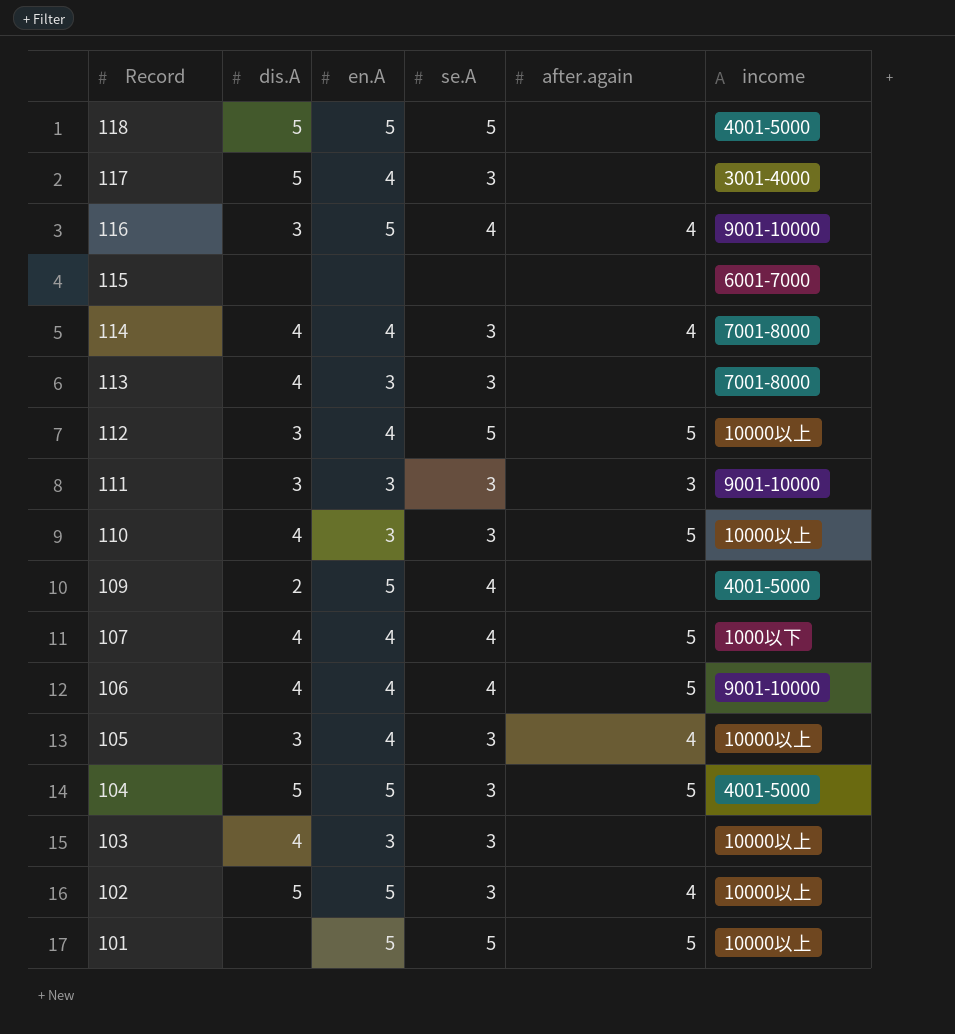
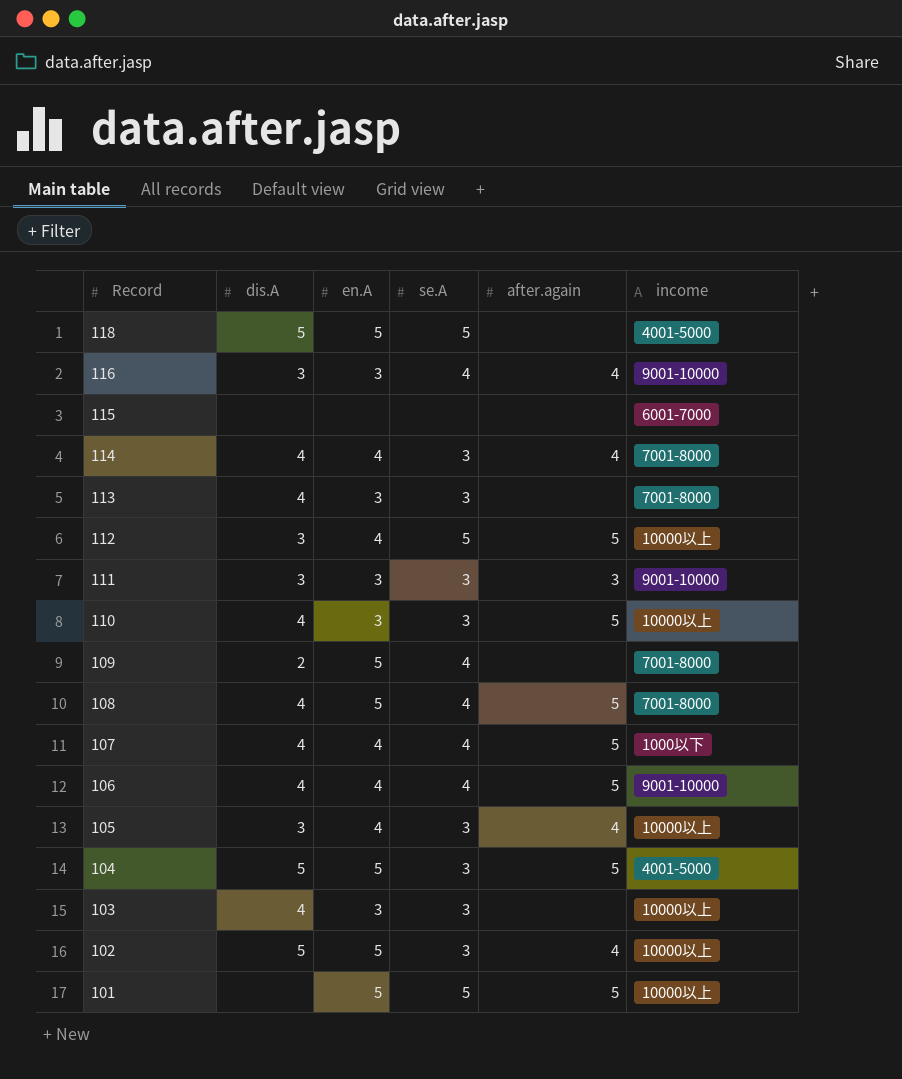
row 117: 5 | 4 | 3 | none | 3001-4000 -> none
116 | en.A: 5 -> 3
109 | income: 4001-5000 -> 7001-8000
row 108: none -> 4 | 5 | 4 | 5 | 7001-8000

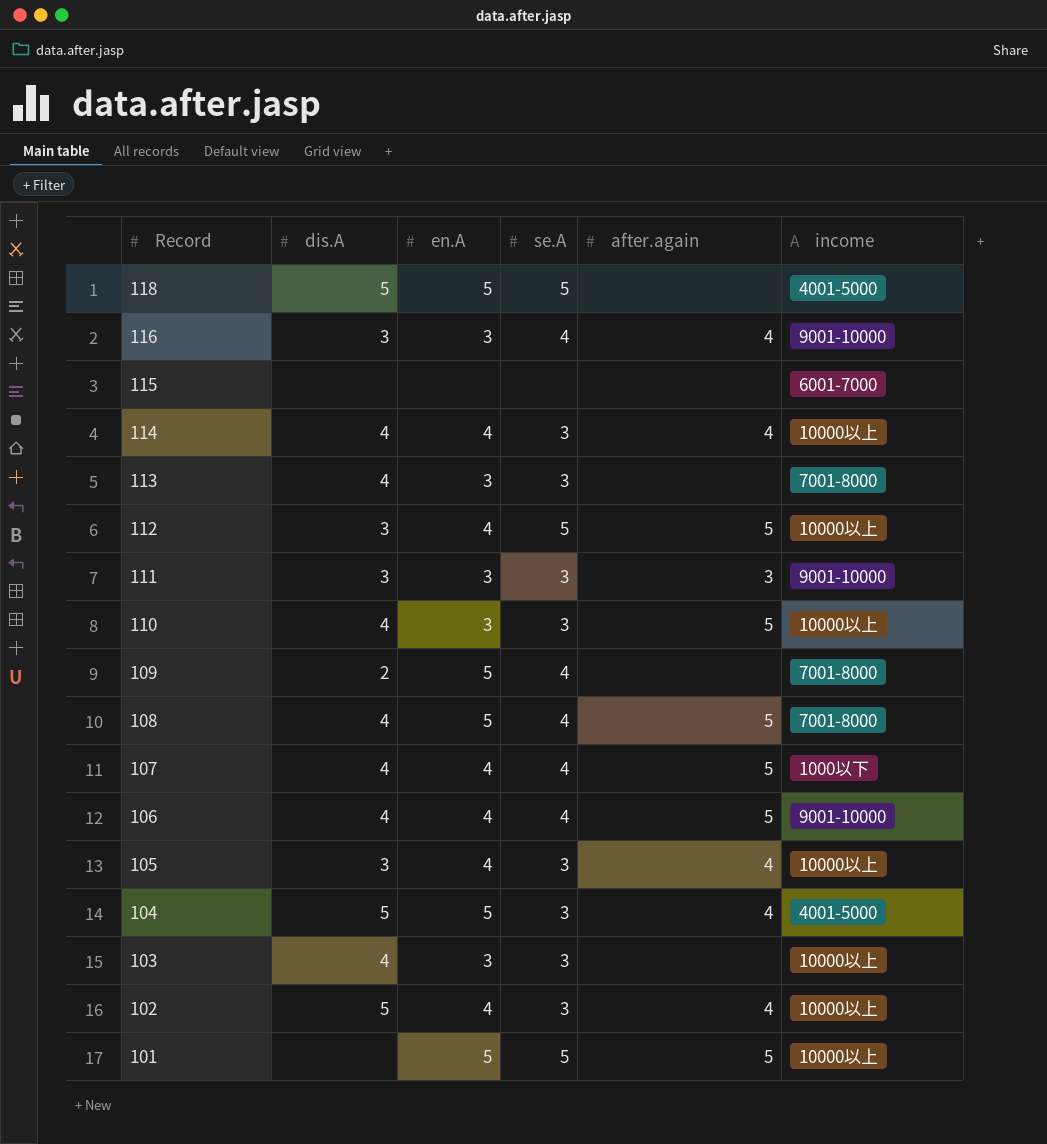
114 | income: 7001-8000 -> 10000以上
104 | after.again: 5 -> 4
102 | en.A: 5 -> 4

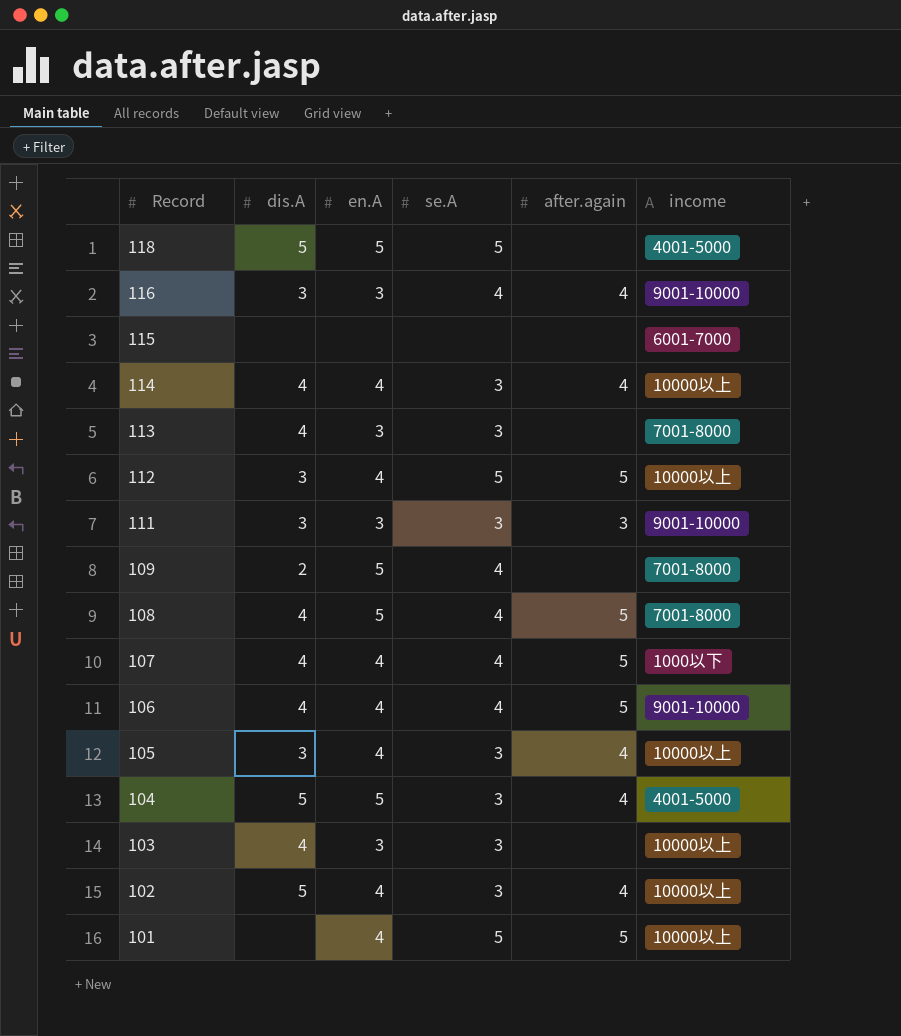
row 110: 4 | 3 | 3 | 5 | 10000以上 -> none
101 | en.A: 5 -> 4

